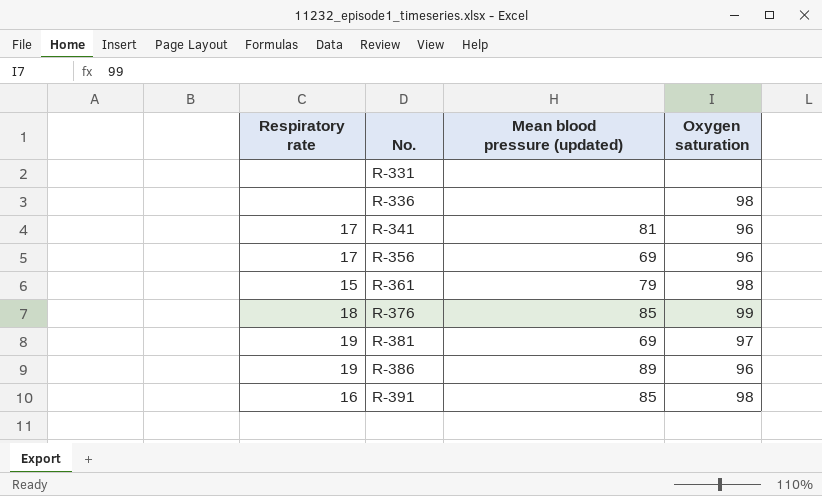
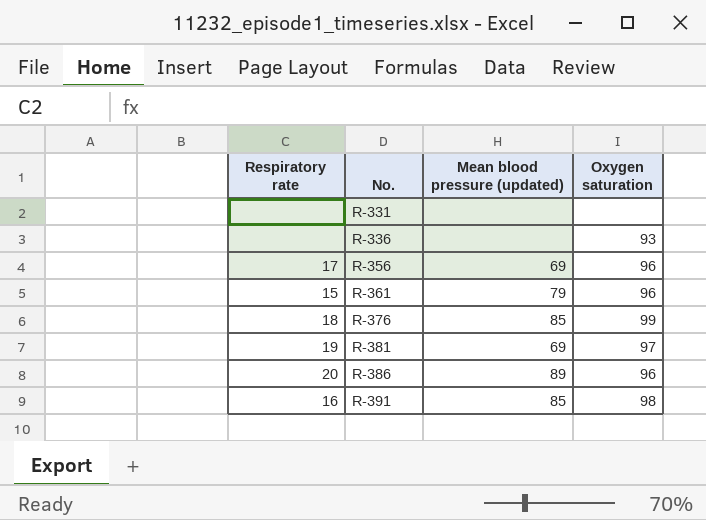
row R-341: 17 | 81 | 96 -> none
R-336 | Oxygen saturation: 98 -> 93
R-361 | Oxygen saturation: 98 -> 96
R-386 | Respiratory rate: 19 -> 20

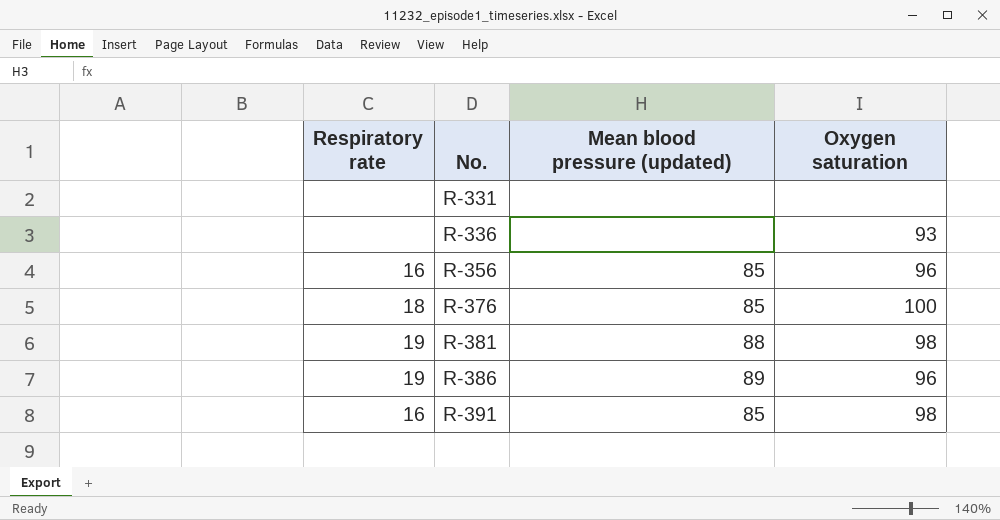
row R-361: 15 | 79 | 96 -> none
R-356 | Respiratory rate: 17 -> 16
R-356 | Mean blood pressure (updated): 69 -> 85
R-376 | Oxygen saturation: 99 -> 100
R-381 | Mean blood pressure (updated): 69 -> 88
R-381 | Oxygen saturation: 97 -> 98
R-386 | Respiratory rate: 20 -> 19

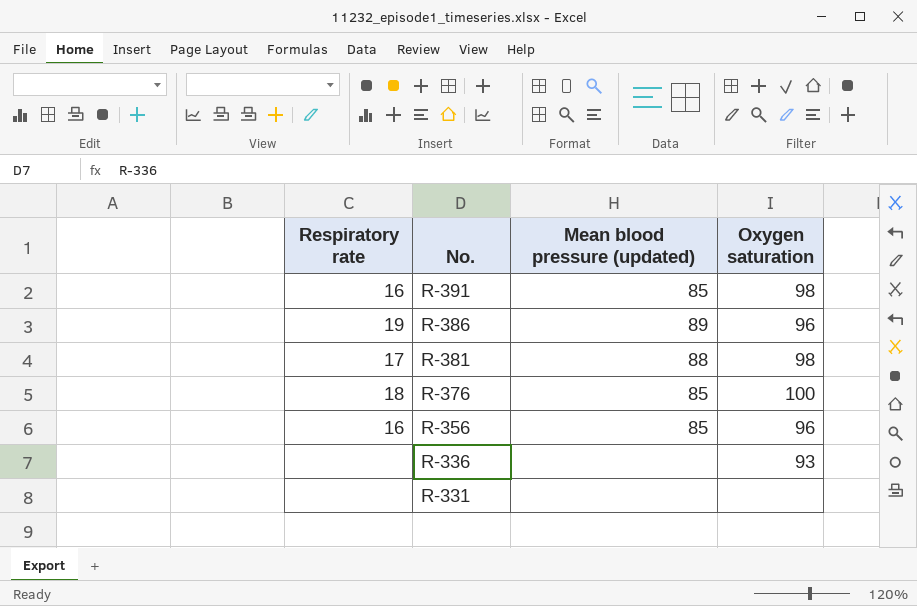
row order: No. ascending -> No. descending
R-381 | Respiratory rate: 19 -> 17

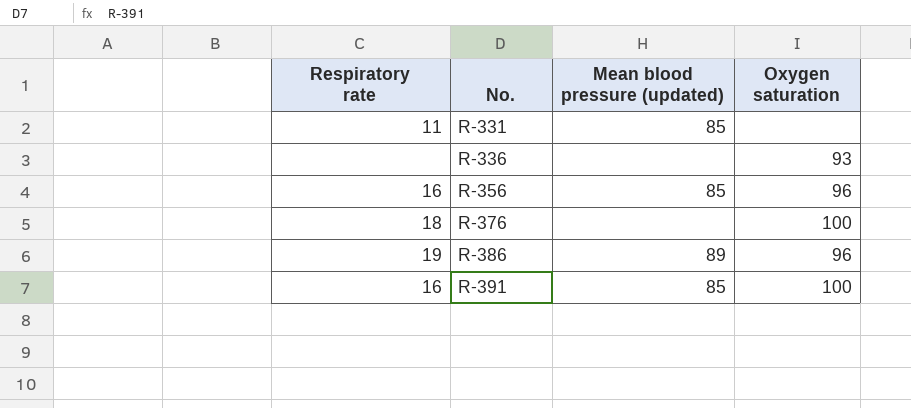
row order: No. descending -> No. ascending
row R-381: 17 | 88 | 98 -> none
R-331 | Respiratory rate: none -> 11
R-331 | Mean blood pressure (updated): none -> 85
R-376 | Mean blood pressure (updated): 85 -> none
R-391 | Oxygen saturation: 98 -> 100

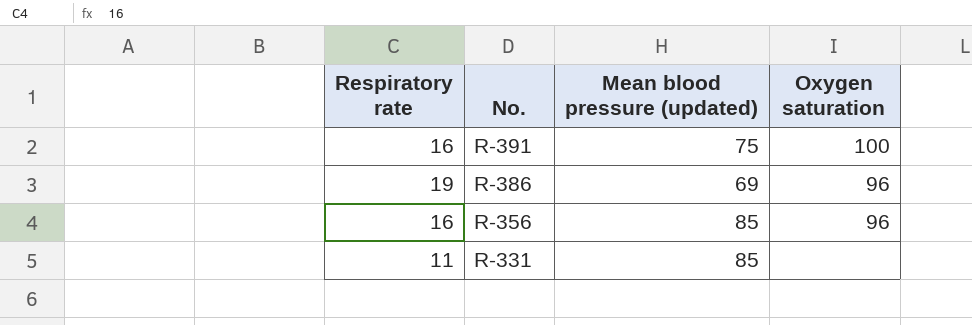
row order: No. ascending -> No. descending
row R-336: none | none | 93 -> none
row R-376: 18 | none | 100 -> none
R-391 | Mean blood pressure (updated): 85 -> 75
R-386 | Mean blood pressure (updated): 89 -> 69

